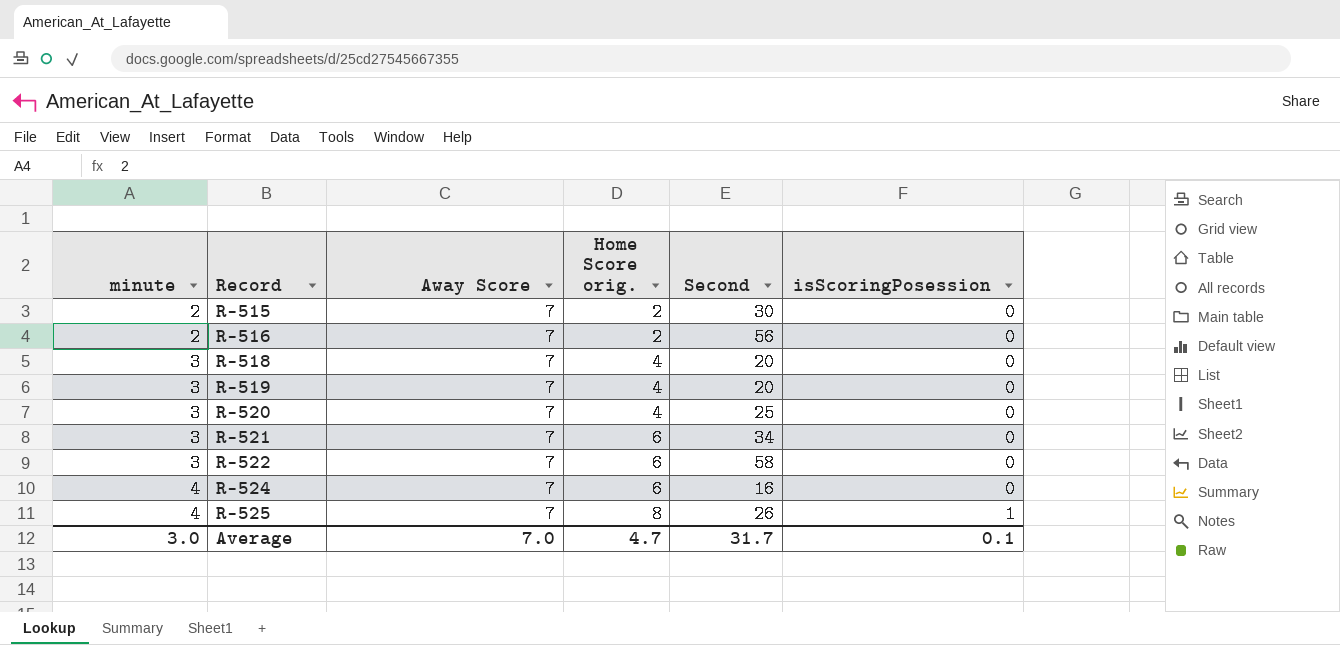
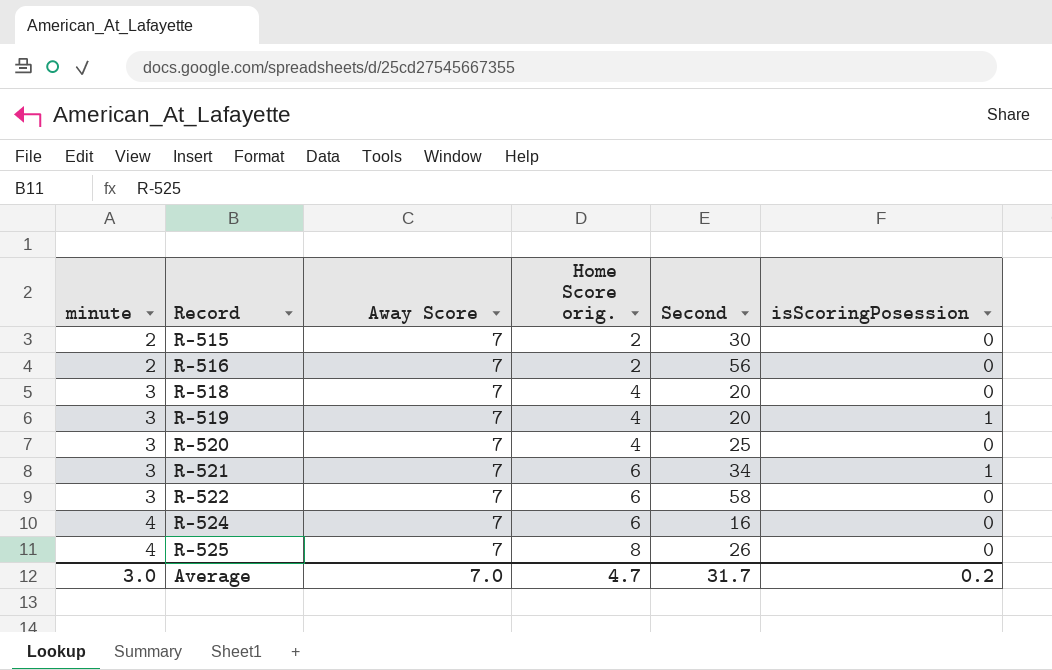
R-519 | isScoringPosession: 0 -> 1
R-521 | isScoringPosession: 0 -> 1
R-525 | isScoringPosession: 1 -> 0
Average | isScoringPosession: 0.1 -> 0.2

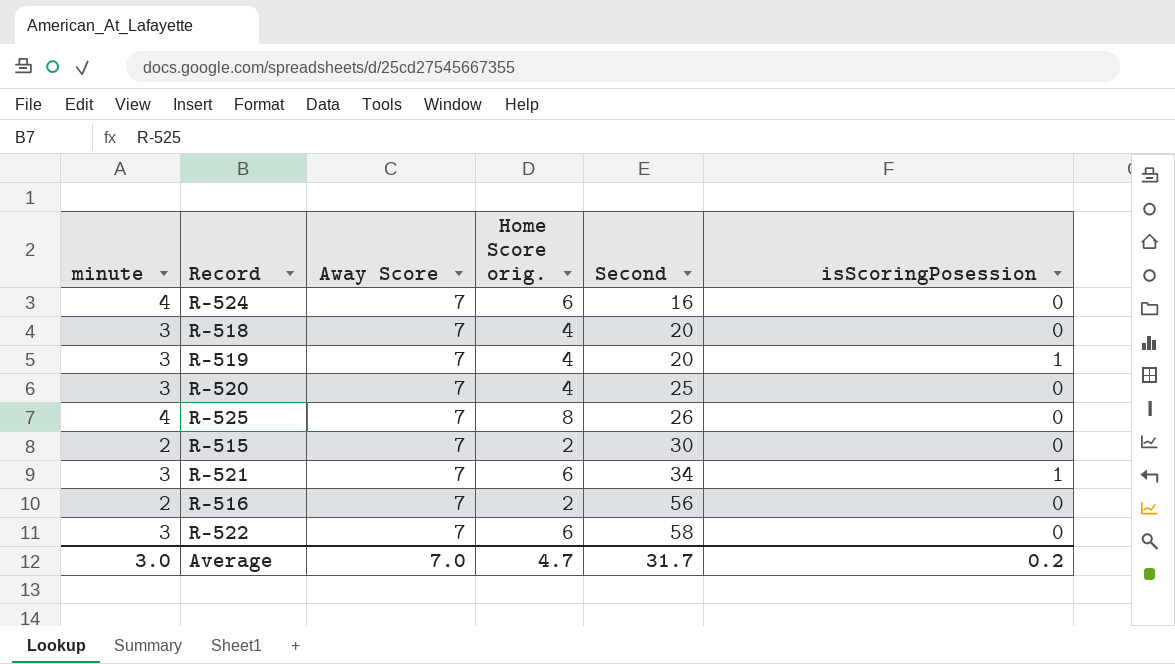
row order: minute ascending -> Second ascending

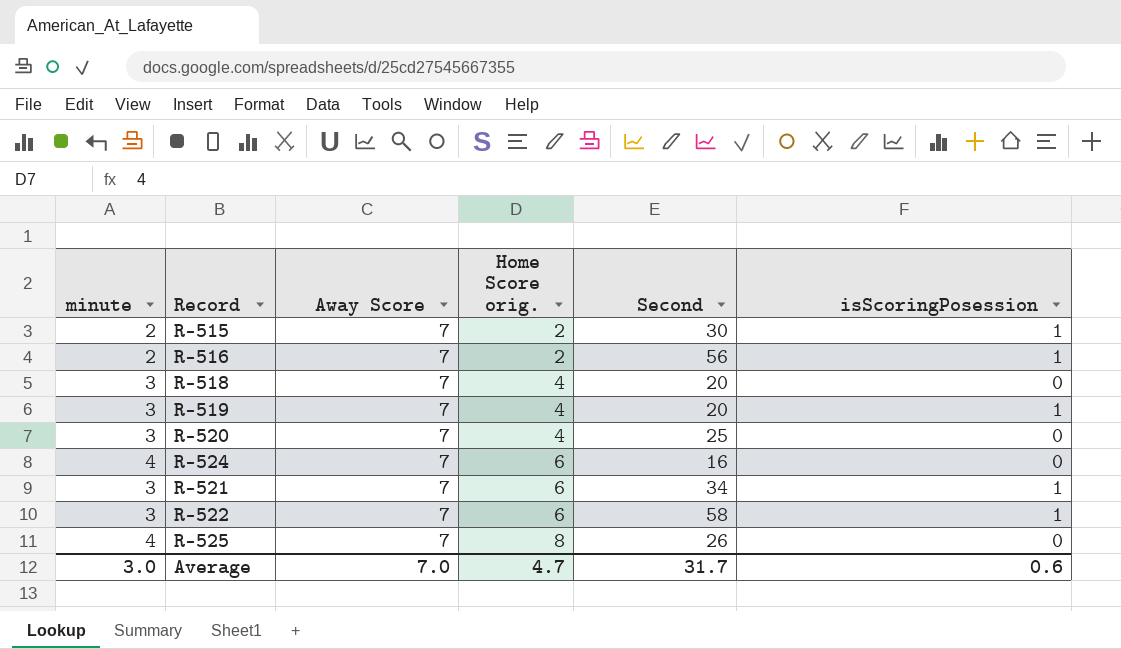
row order: Second ascending -> Home Score orig. ascending
R-515 | isScoringPosession: 0 -> 1
R-516 | isScoringPosession: 0 -> 1
R-522 | isScoringPosession: 0 -> 1
Average | isScoringPosession: 0.2 -> 0.6

